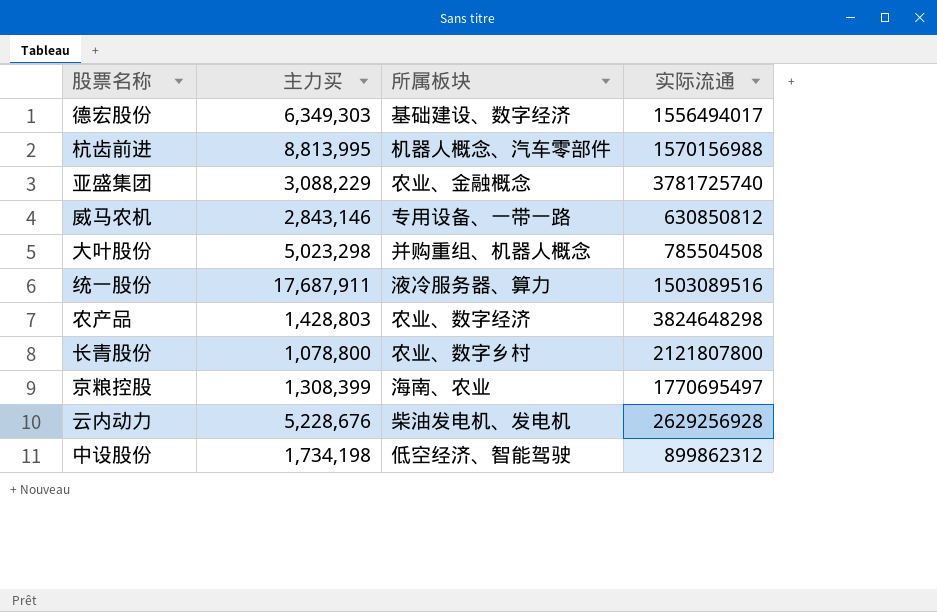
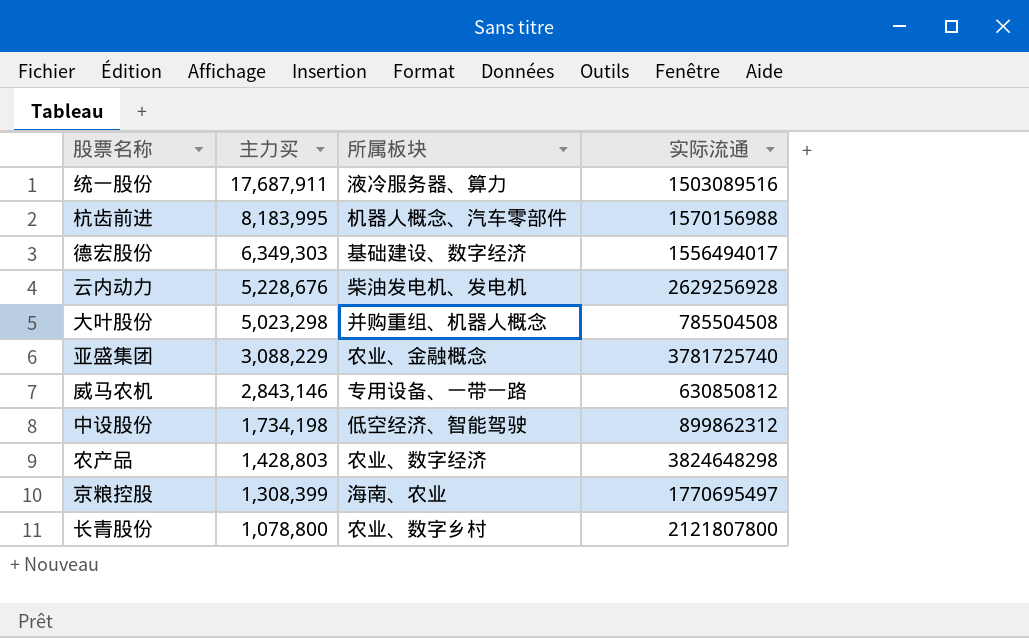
row order: none -> 主力买 descending
杭齿前进 | 主力买: 8,813,995 -> 8,183,995

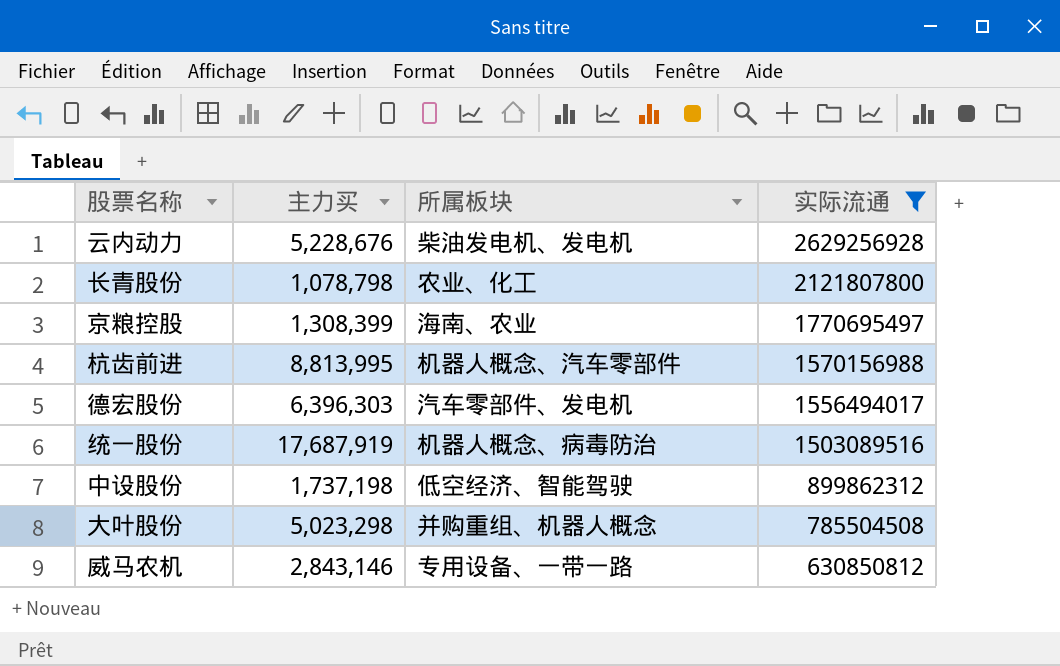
filter: none -> 实际流通 <= 2629256928
row order: 主力买 descending -> 实际流通 descending
长青股份 | 主力买: 1,078,800 -> 1,078,798
长青股份 | 所属板块: 农业、数字乡村 -> 农业、化工
杭齿前进 | 主力买: 8,183,995 -> 8,813,995
德宏股份 | 主力买: 6,349,303 -> 6,396,303
德宏股份 | 所属板块: 基础建设、数字经济 -> 汽车零部件、发电机
统一股份 | 主力买: 17,687,911 -> 17,687,919
统一股份 | 所属板块: 液冷服务器、算力 -> 机器人概念、病毒防治
中设股份 | 主力买: 1,734,198 -> 1,737,198

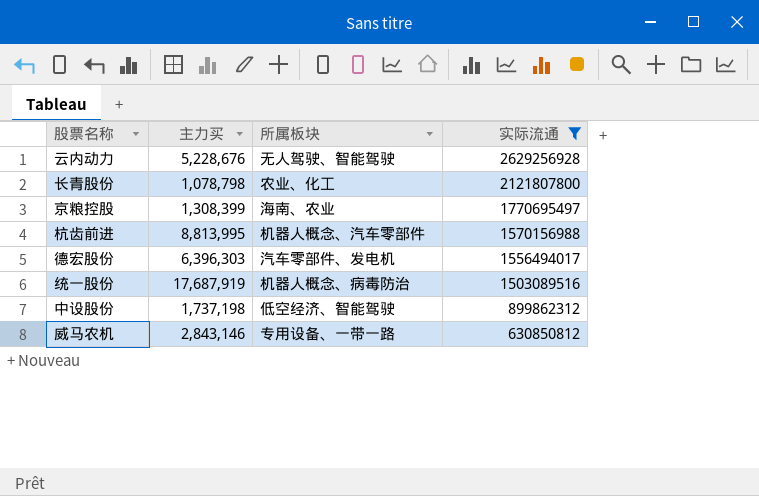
row 大叶股份: 5,023,298 | 并购重组、机器人概念 | 785504508 -> none
云内动力 | 所属板块: 柴油发电机、发电机 -> 无人驾驶、智能驾驶

